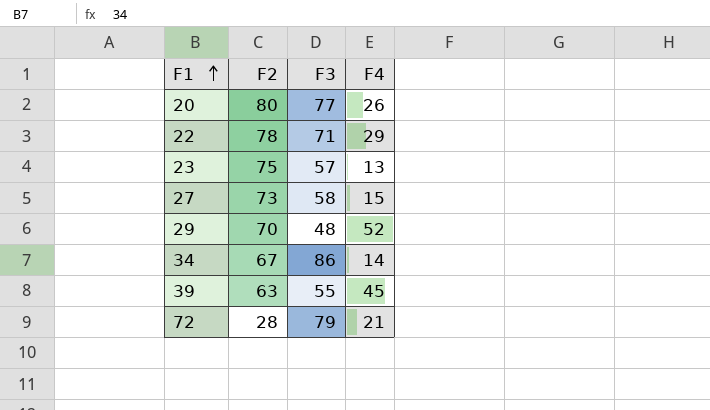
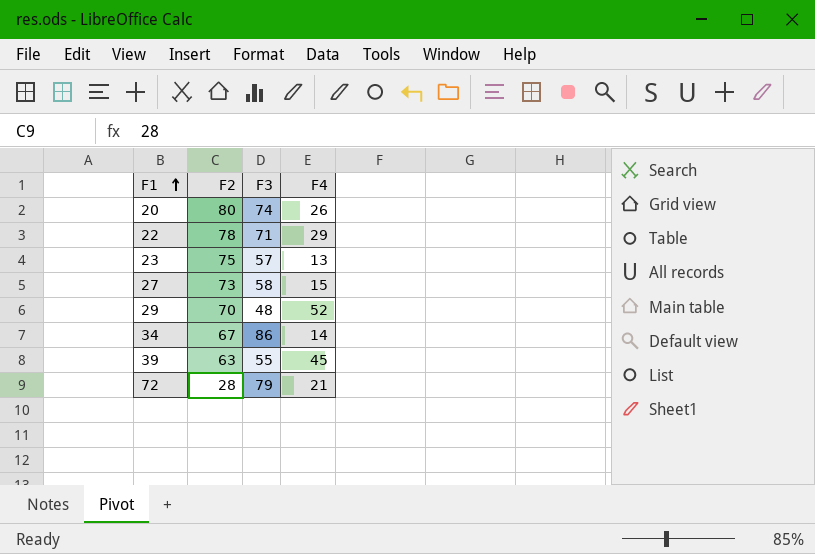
20 | F3: 77 -> 74

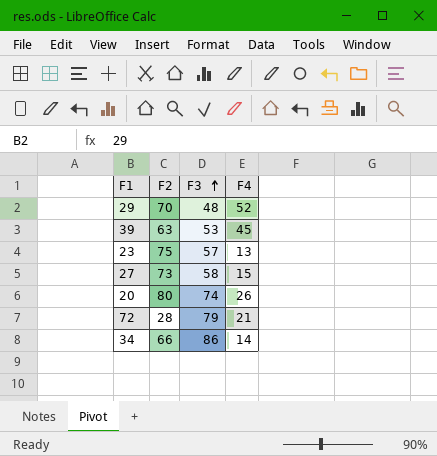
row order: F1 ascending -> F3 ascending
row 22: 78 | 71 | 29 -> none
39 | F3: 55 -> 53
34 | F2: 67 -> 66

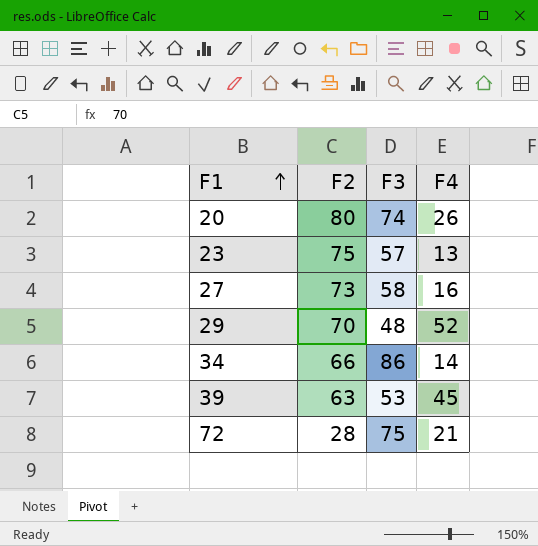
row order: F3 ascending -> F1 ascending
27 | F4: 15 -> 16
72 | F3: 79 -> 75

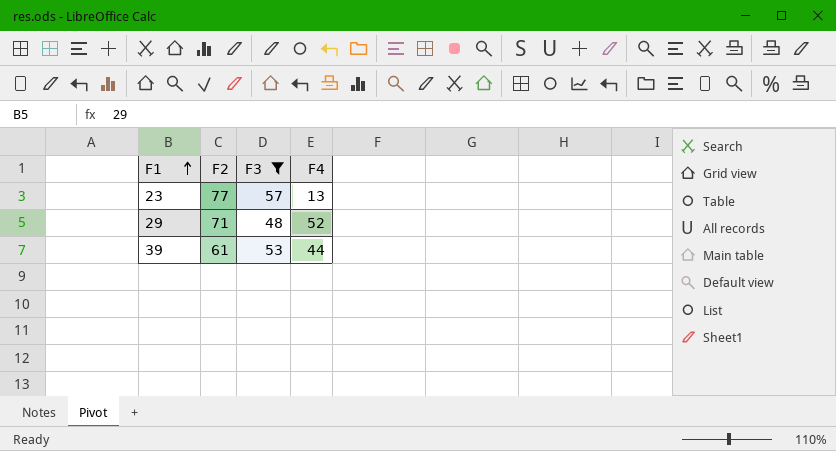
filter: none -> F3 <= 57
23 | F2: 75 -> 77
29 | F2: 70 -> 71
39 | F2: 63 -> 61
39 | F4: 45 -> 44

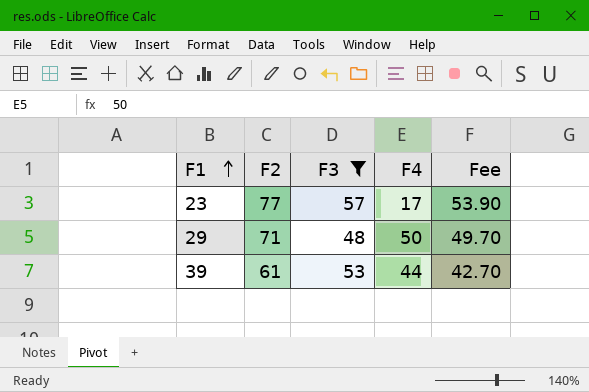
column Fee | formula: none -> [F2] * 0.7
23 | F4: 13 -> 17
29 | F4: 52 -> 50

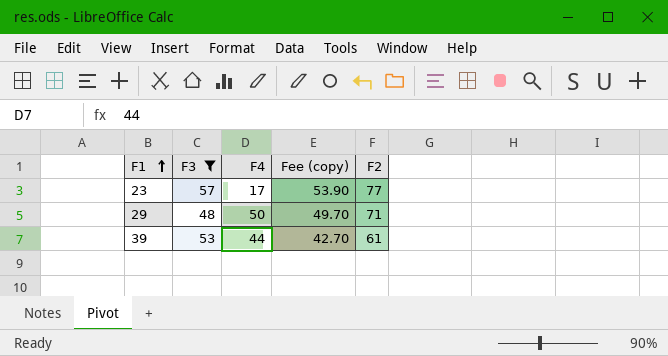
column name: Fee -> Fee (copy)
column F2 | position: 2 -> 5

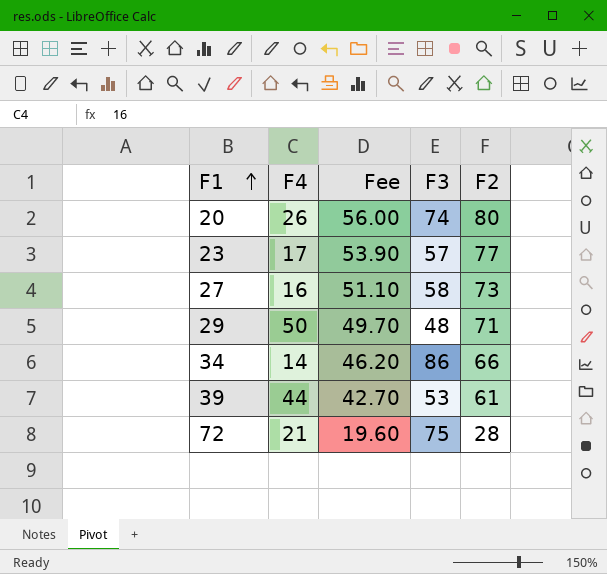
filter: F3 <= 57 -> none
column name: Fee (copy) -> Fee
column F3 | position: 2 -> 4

